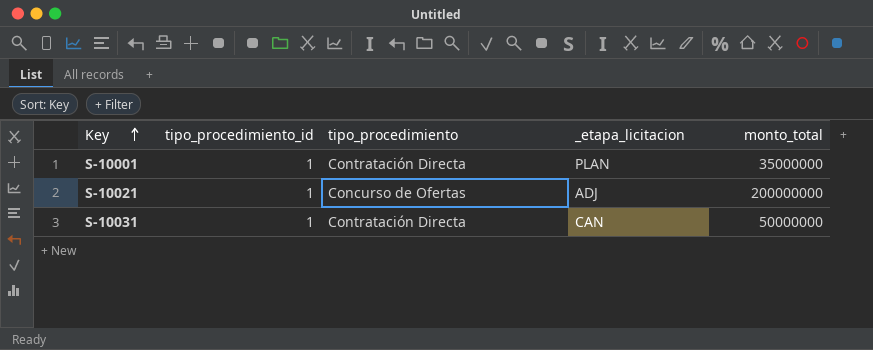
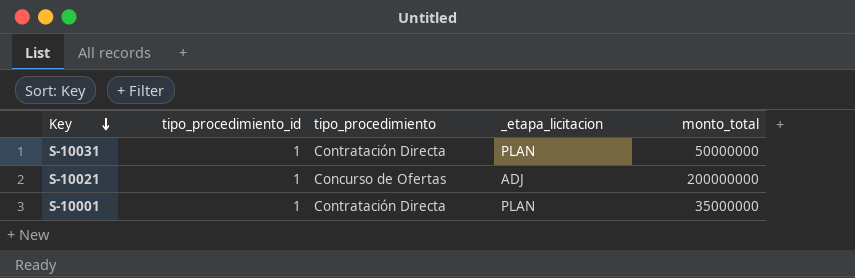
row order: Key ascending -> Key descending
S-10031 | _etapa_licitacion: CAN -> PLAN

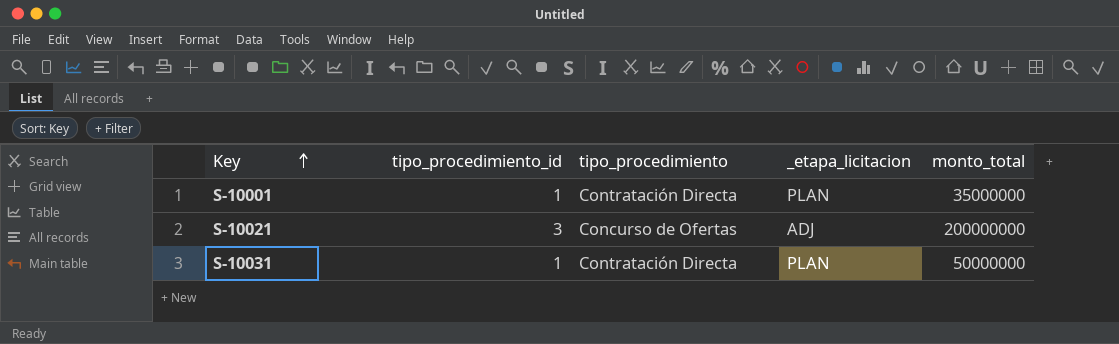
row order: Key descending -> Key ascending
S-10021 | tipo_procedimiento_id: 1 -> 3

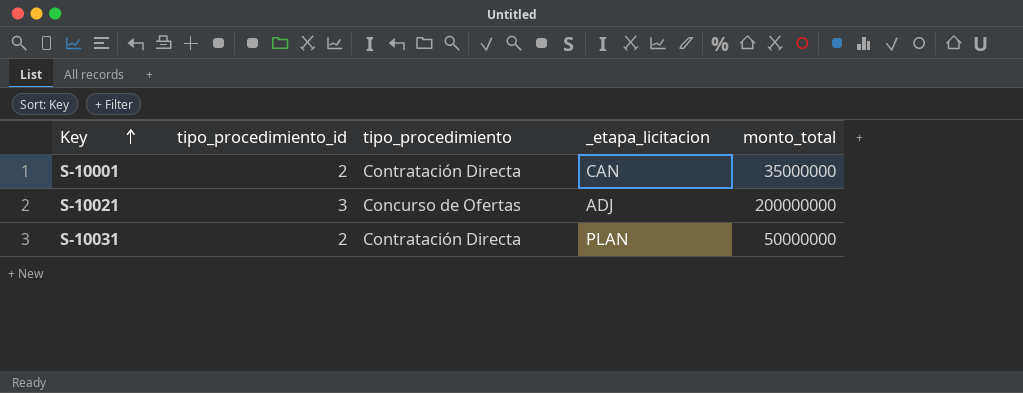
S-10001 | tipo_procedimiento_id: 1 -> 2
S-10001 | _etapa_licitacion: PLAN -> CAN
S-10031 | tipo_procedimiento_id: 1 -> 2

